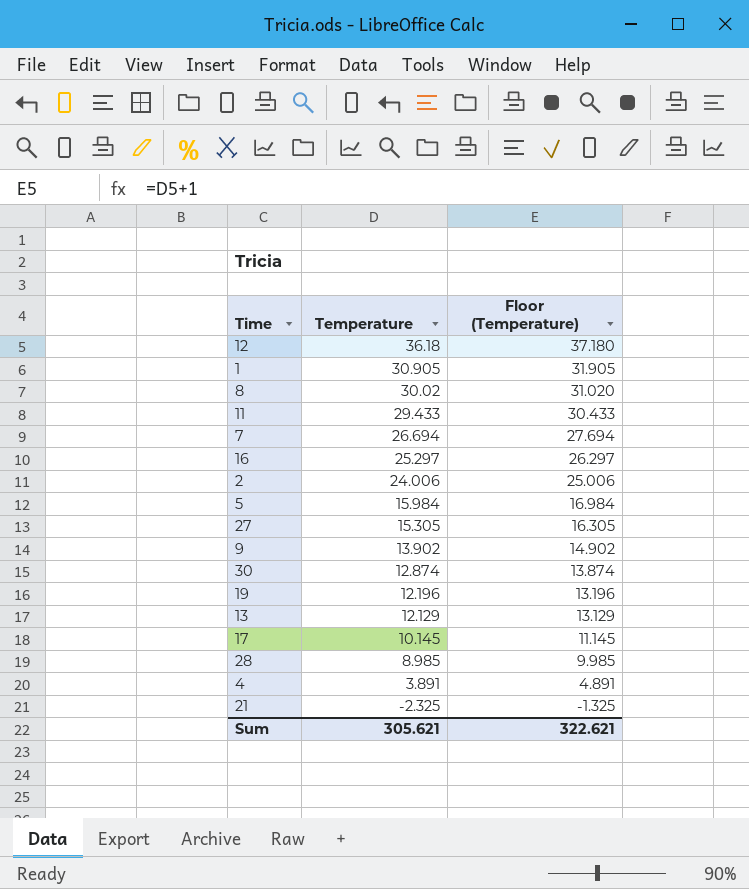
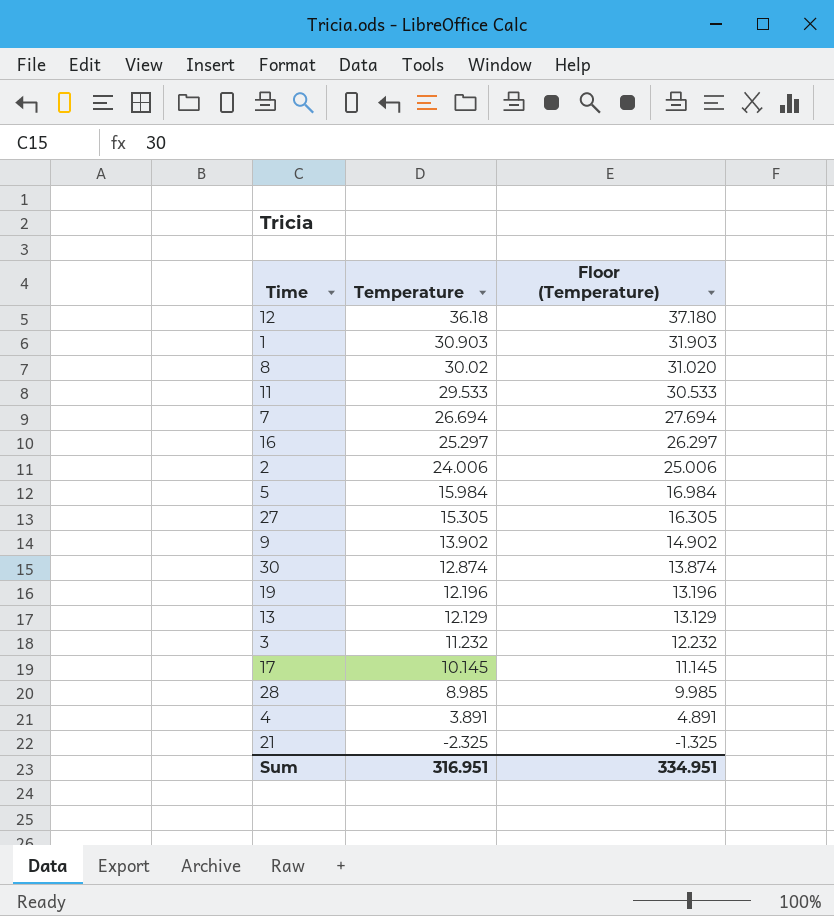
1 | Temperature: 30.905 -> 30.903
1 | Floor (Temperature): 31.905 -> 31.903
11 | Temperature: 29.433 -> 29.533
11 | Floor (Temperature): 30.433 -> 30.533
row 3: none -> 11.232 | 12.232
Sum | Temperature: 305.621 -> 316.951
Sum | Floor (Temperature): 322.621 -> 334.951

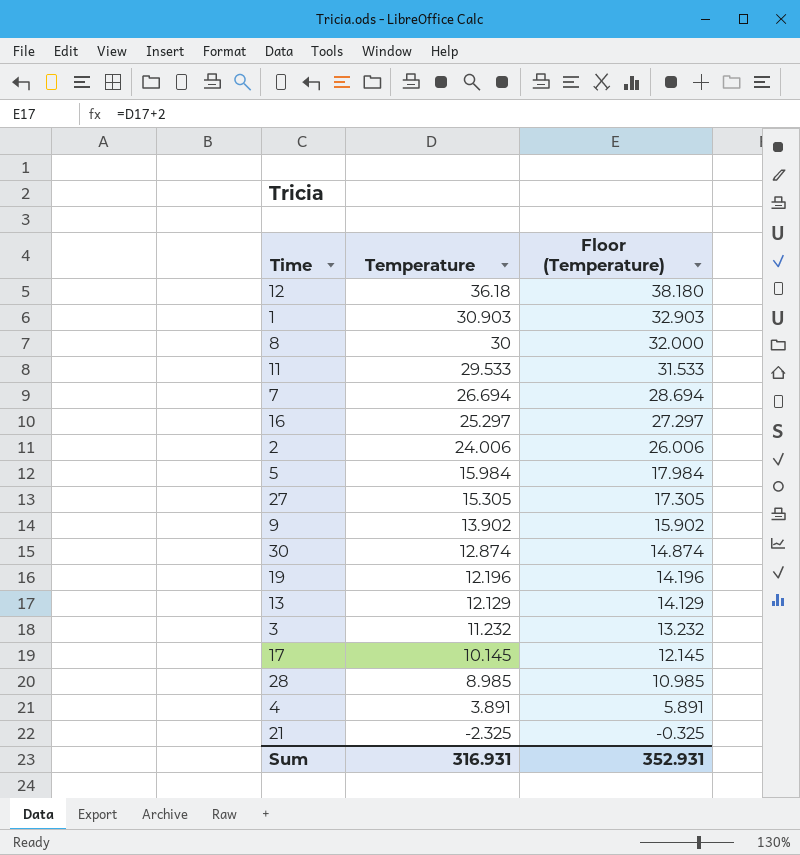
column Floor (Temperature) | formula: [Temperature] + 1 -> [Temperature] + 2
8 | Temperature: 30.02 -> 30
Sum | Temperature: 316.951 -> 316.931
Sum | Floor (Temperature): 334.951 -> 352.931

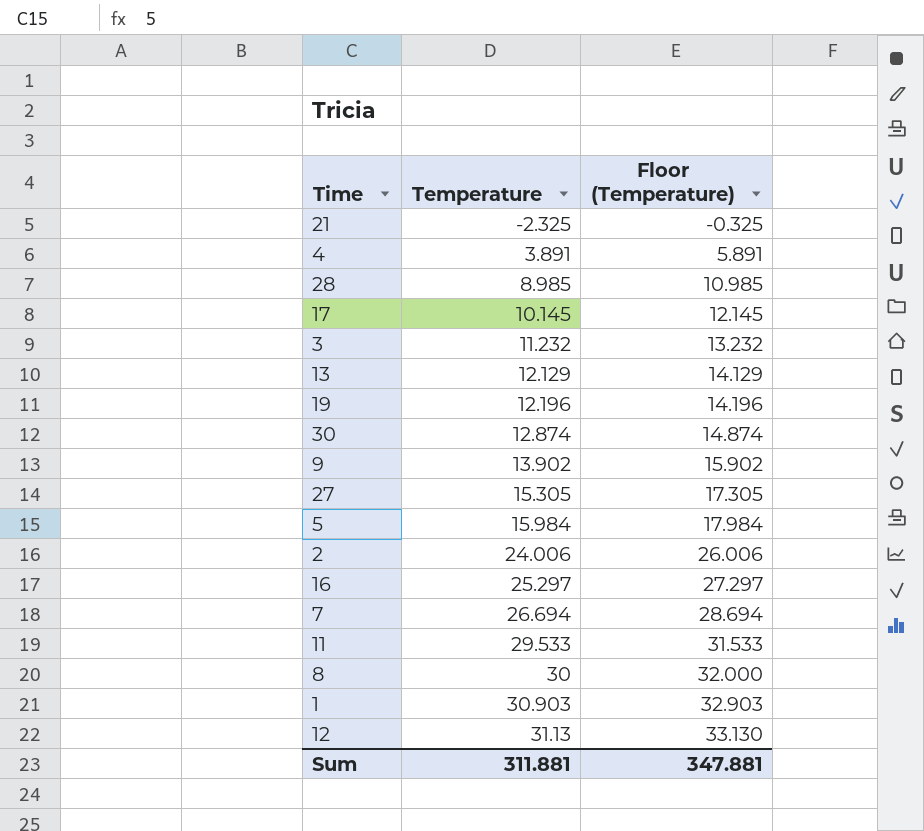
row order: Temperature descending -> Temperature ascending
12 | Temperature: 36.18 -> 31.13
12 | Floor (Temperature): 38.180 -> 33.130
Sum | Temperature: 316.931 -> 311.881
Sum | Floor (Temperature): 352.931 -> 347.881

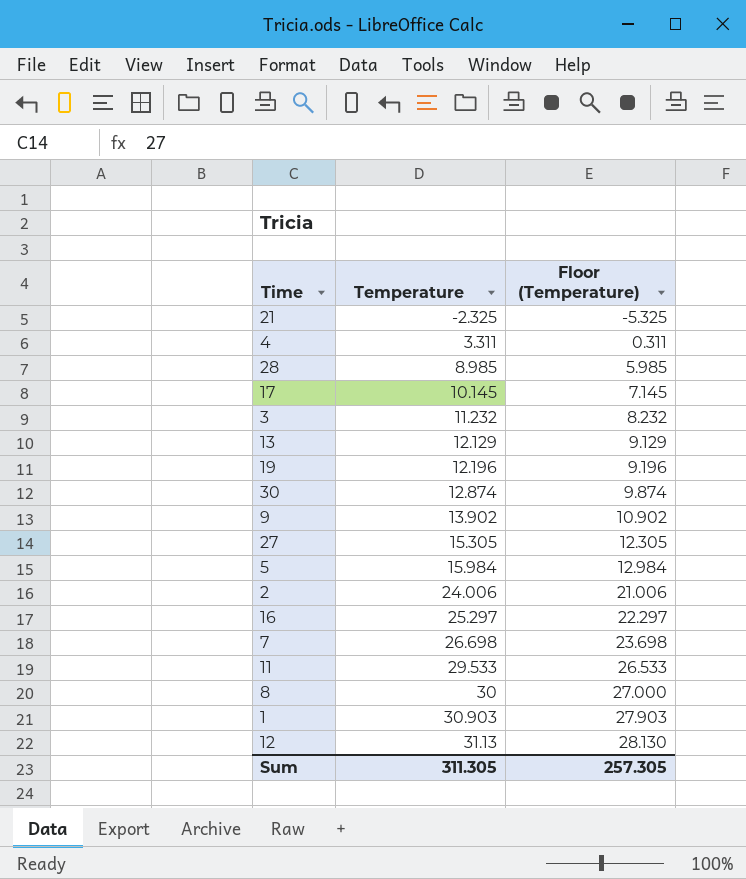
column Floor (Temperature) | formula: [Temperature] + 2 -> [Temperature] - 3
4 | Temperature: 3.891 -> 3.311
7 | Temperature: 26.694 -> 26.698
Sum | Temperature: 311.881 -> 311.305
Sum | Floor (Temperature): 347.881 -> 257.305

